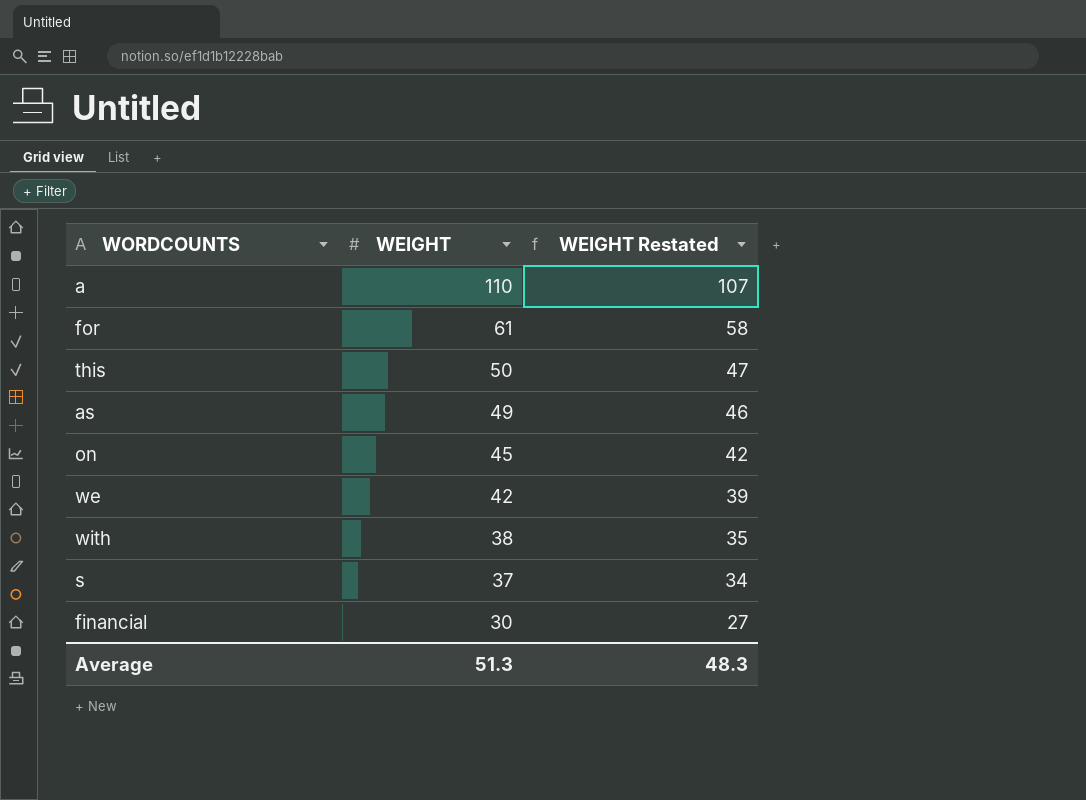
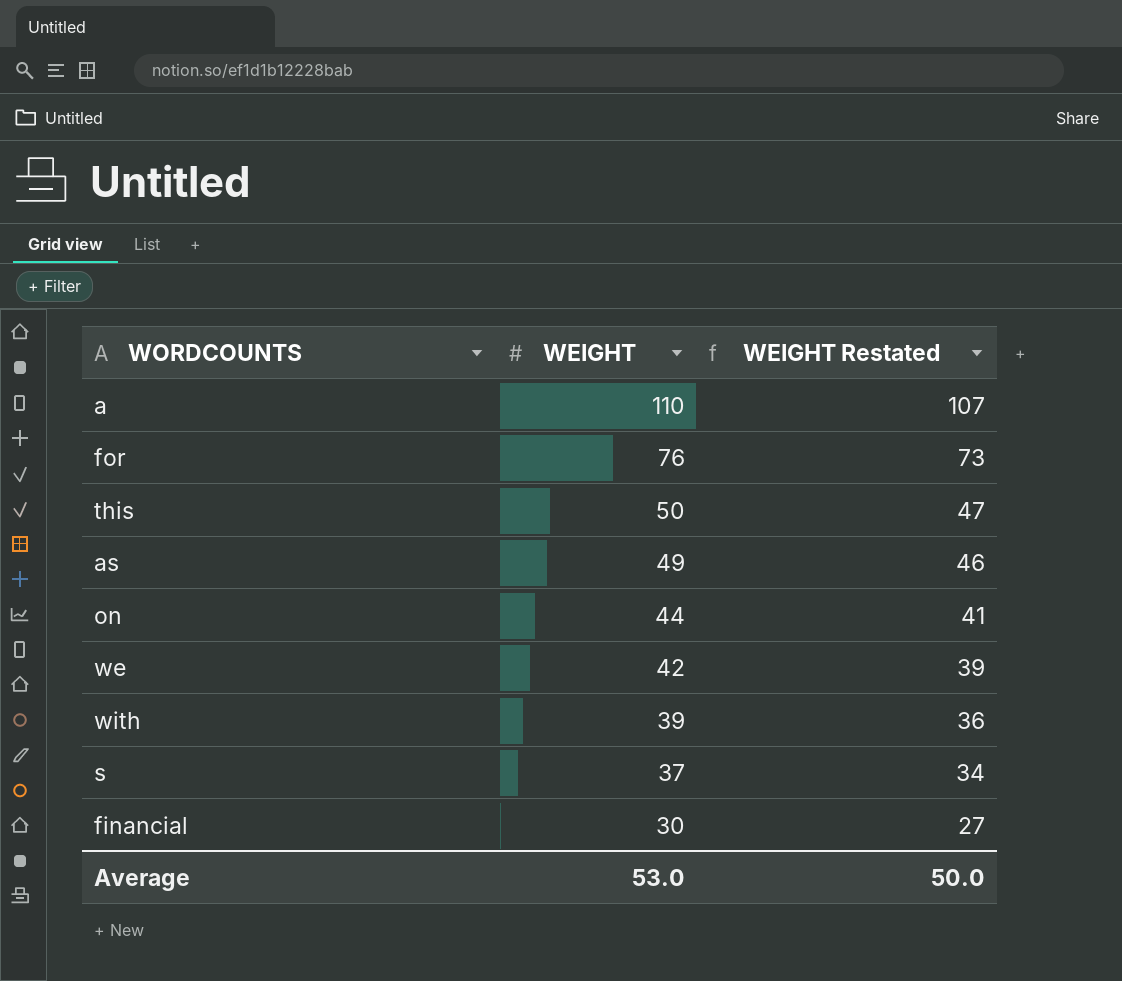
for | WEIGHT: 61 -> 76
for | WEIGHT Restated: 58 -> 73
on | WEIGHT: 45 -> 44
on | WEIGHT Restated: 42 -> 41
with | WEIGHT: 38 -> 39
with | WEIGHT Restated: 35 -> 36
Average | WEIGHT: 51.3 -> 53.0
Average | WEIGHT Restated: 48.3 -> 50.0

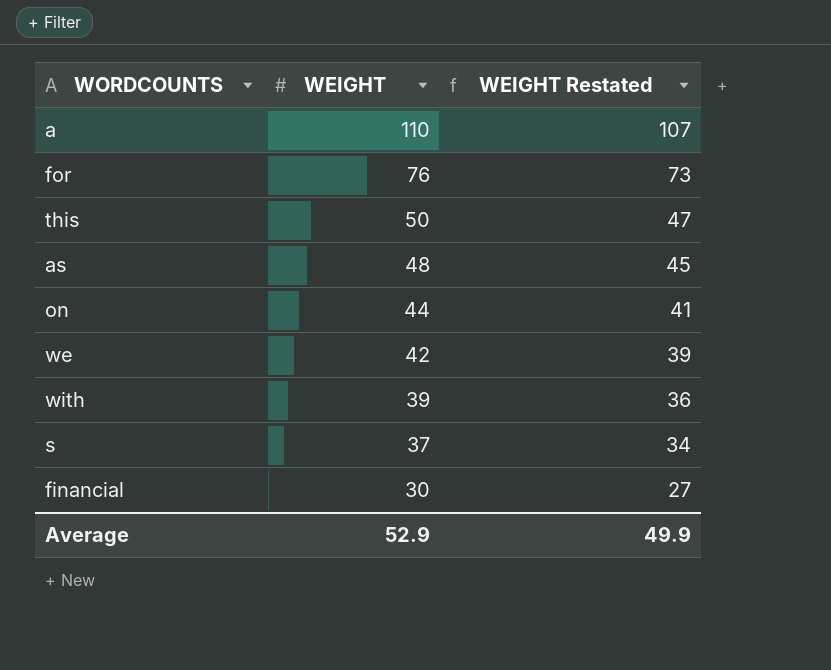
as | WEIGHT: 49 -> 48
as | WEIGHT Restated: 46 -> 45
Average | WEIGHT: 53.0 -> 52.9
Average | WEIGHT Restated: 50.0 -> 49.9

